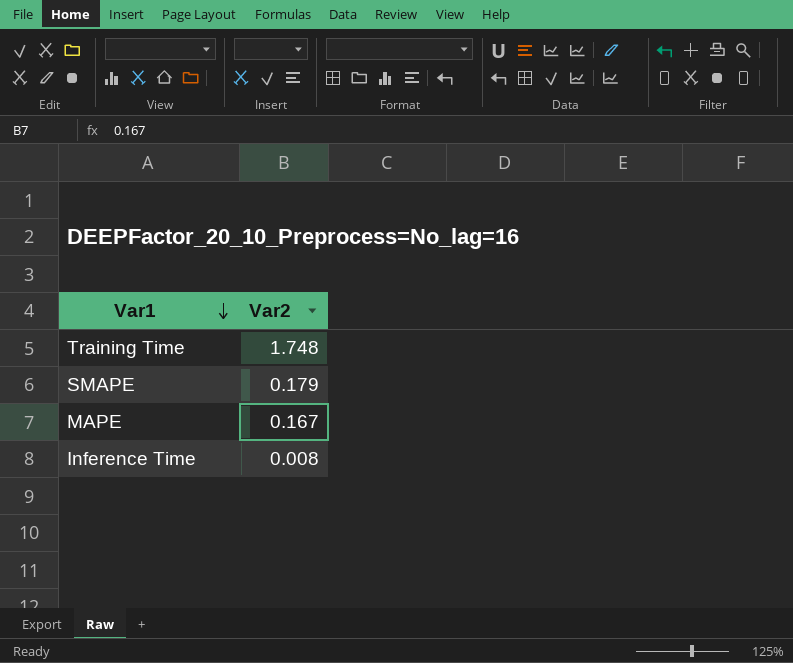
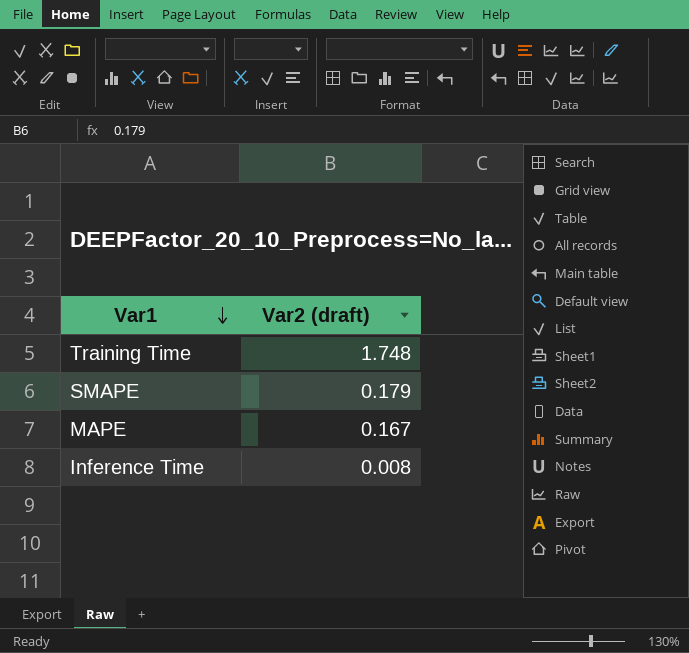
column name: Var2 -> Var2 (draft)

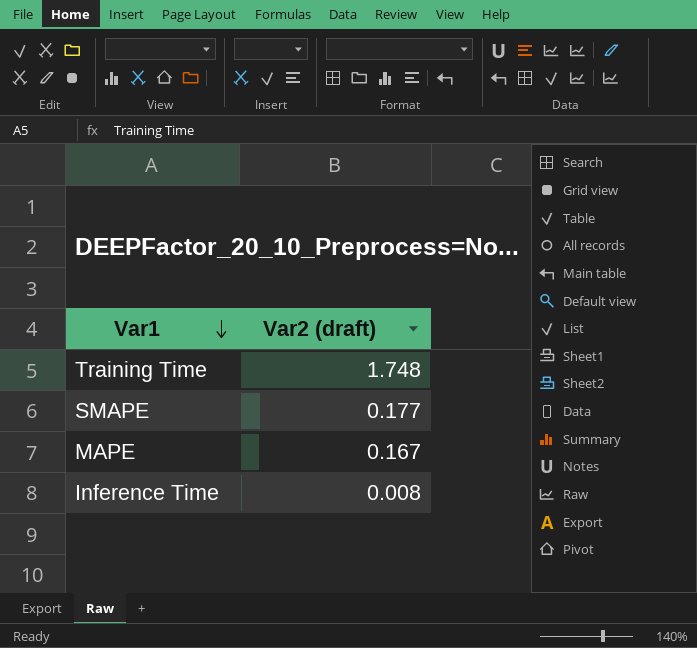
SMAPE | Var2 (draft): 0.179 -> 0.177

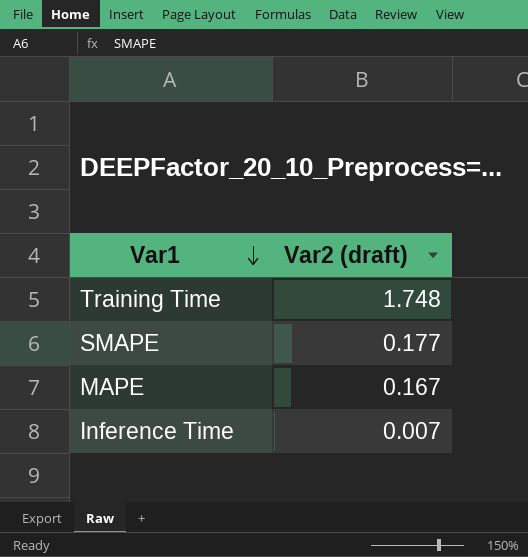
Inference Time | Var2 (draft): 0.008 -> 0.007

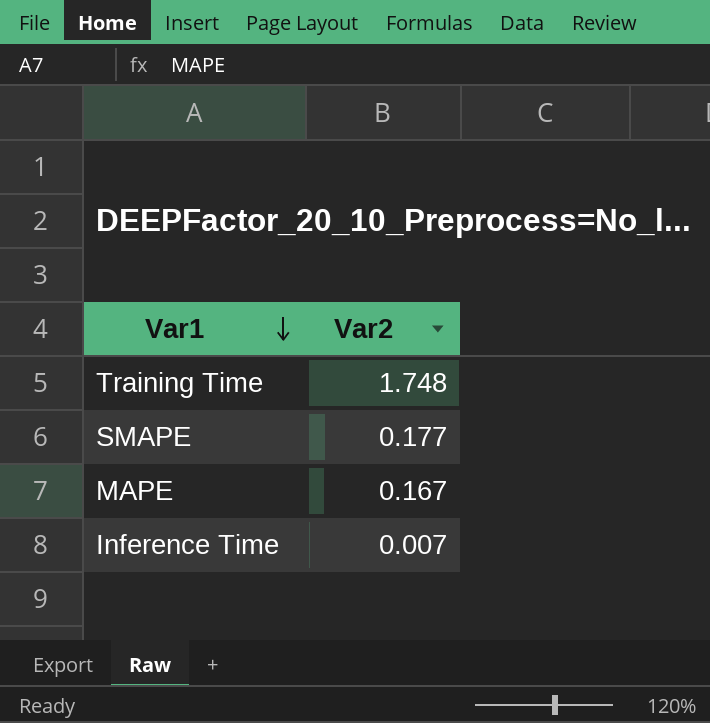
column name: Var2 (draft) -> Var2

